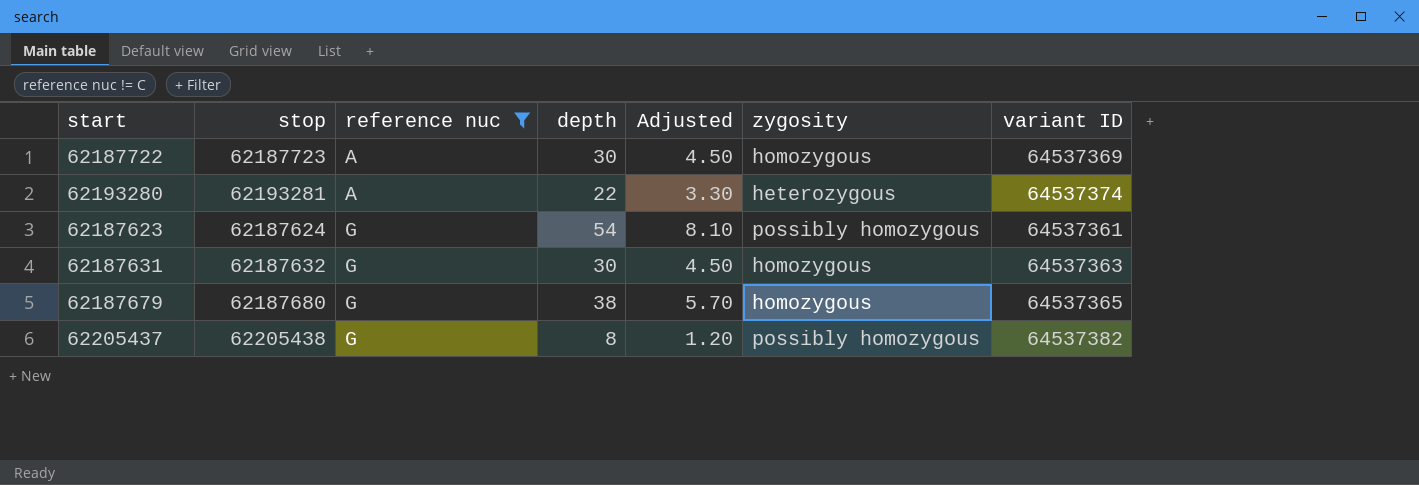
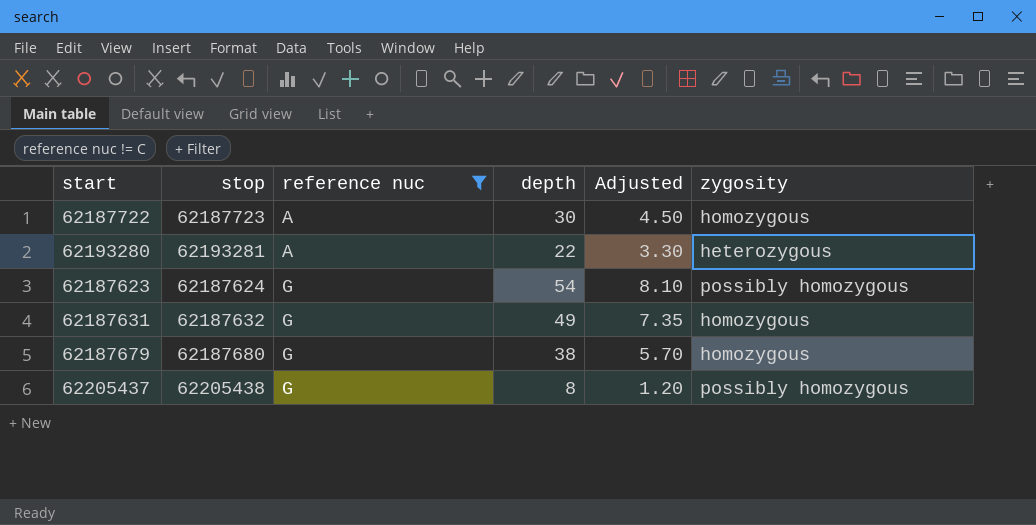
column variant ID | position: 7 -> none
62187631 | depth: 30 -> 49
62187631 | Adjusted: 4.50 -> 7.35

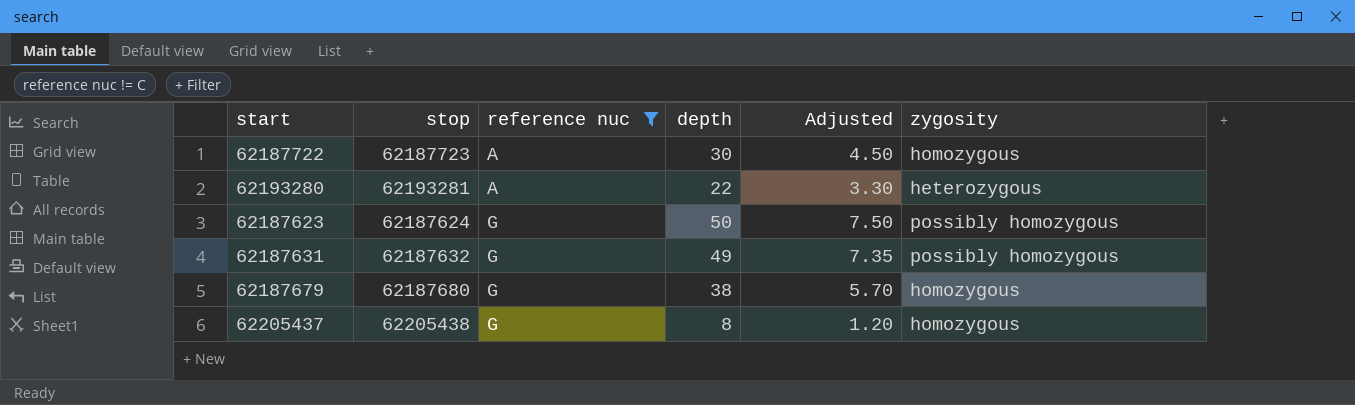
62187623 | depth: 54 -> 50
62187623 | Adjusted: 8.10 -> 7.50
62187631 | zygosity: homozygous -> possibly homozygous
62205437 | zygosity: possibly homozygous -> homozygous

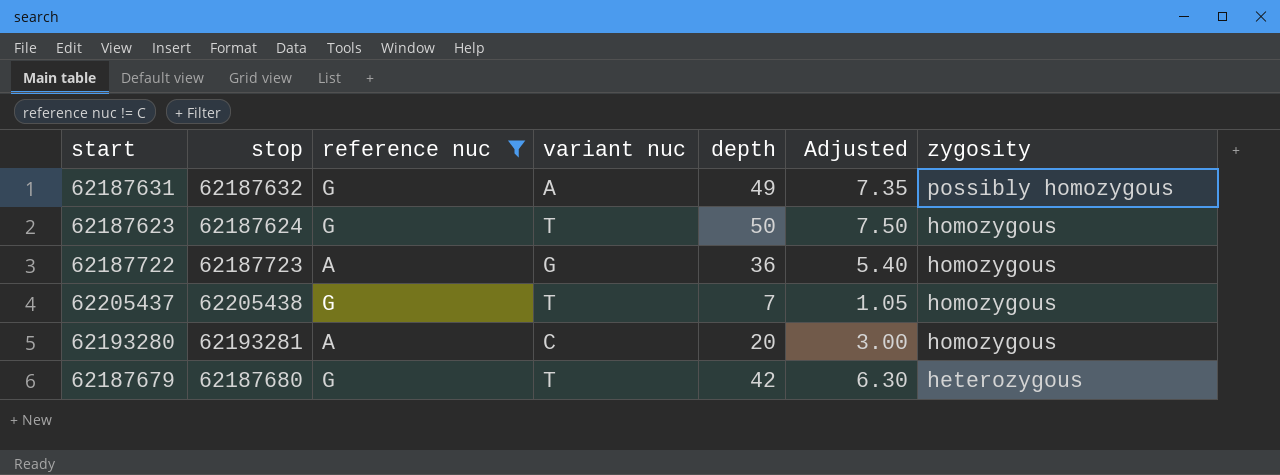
row order: reference nuc ascending -> zygosity descending
column variant nuc | position: none -> 4
62187623 | zygosity: possibly homozygous -> homozygous
62187722 | depth: 30 -> 36
62187722 | Adjusted: 4.50 -> 5.40
62205437 | depth: 8 -> 7
62205437 | Adjusted: 1.20 -> 1.05
62193280 | depth: 22 -> 20
62193280 | Adjusted: 3.30 -> 3.00
62193280 | zygosity: heterozygous -> homozygous
62187679 | depth: 38 -> 42
62187679 | Adjusted: 5.70 -> 6.30
62187679 | zygosity: homozygous -> heterozygous

